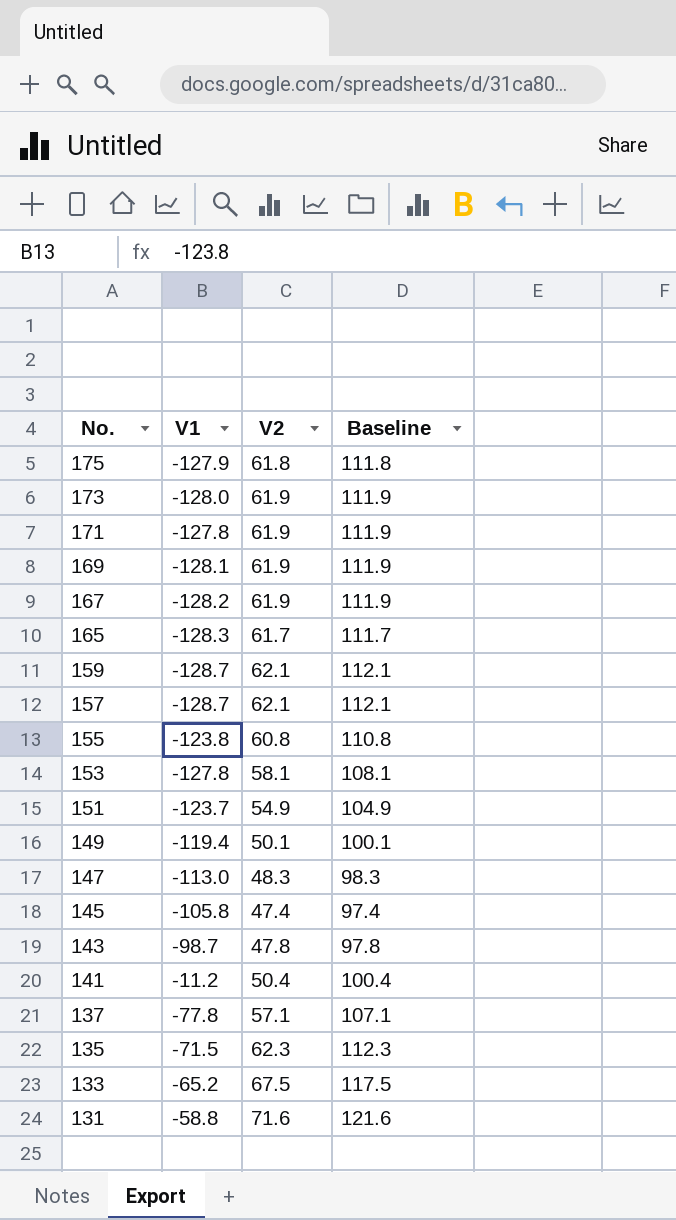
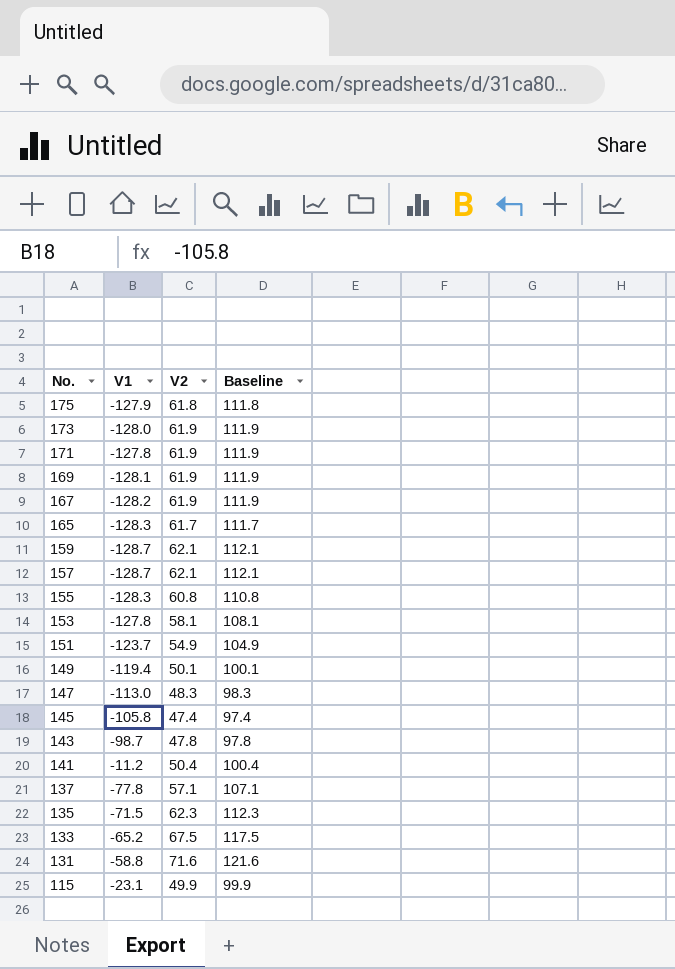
155 | V1: -123.8 -> -128.3
row 115: none -> -23.1 | 49.9 | 99.9

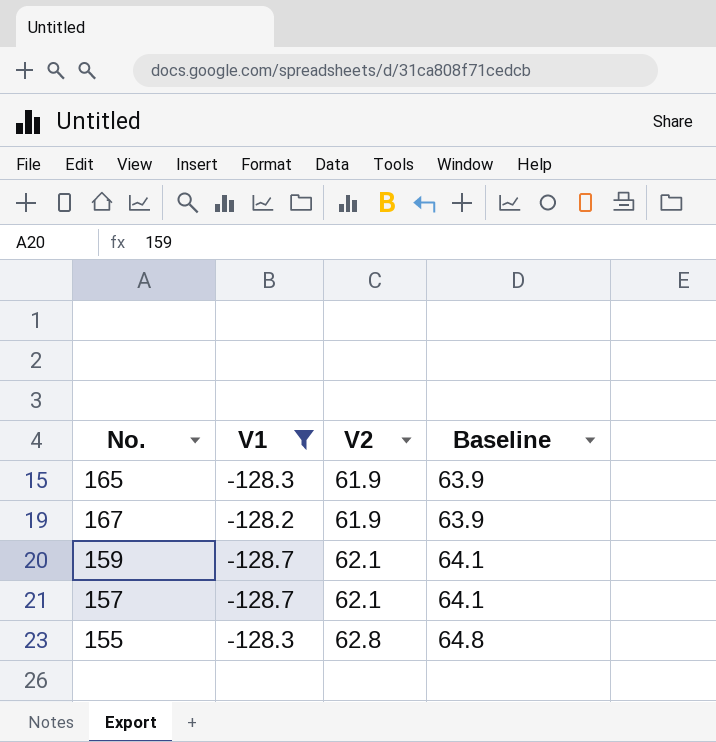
filter: none -> V1 <= -128.2
row order: No. descending -> V2 ascending
column Baseline | formula: [V2] + 50 -> [V2] + 2
165 | V2: 61.7 -> 61.9
155 | V2: 60.8 -> 62.8

